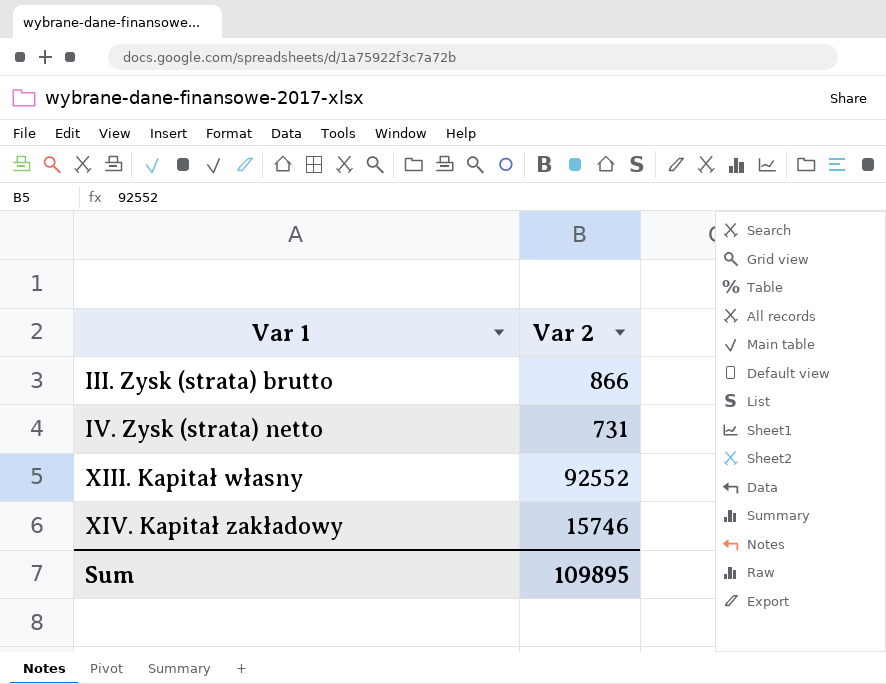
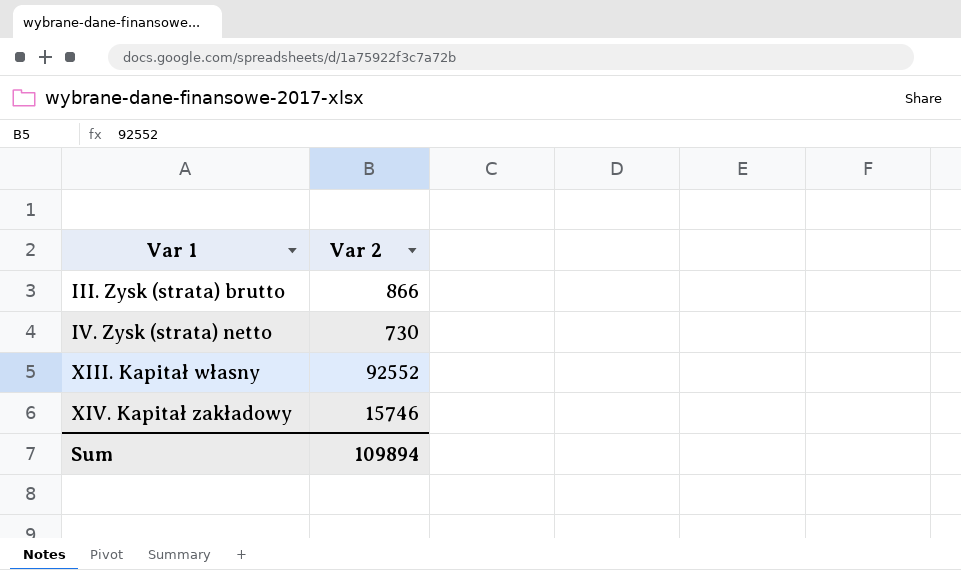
IV. Zysk (strata) netto | Var 2: 731 -> 730
Sum | Var 2: 109895 -> 109894

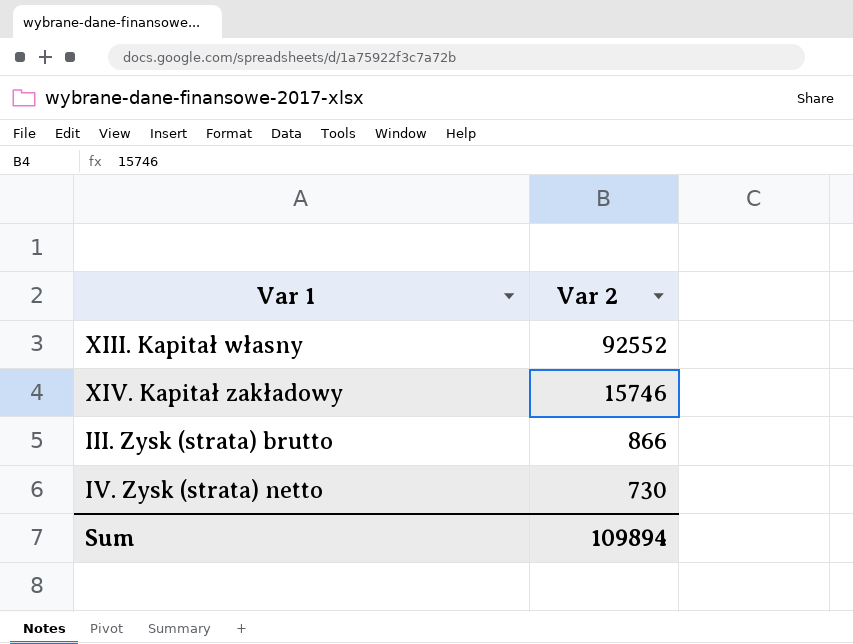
row order: Var 1 ascending -> Var 2 descending

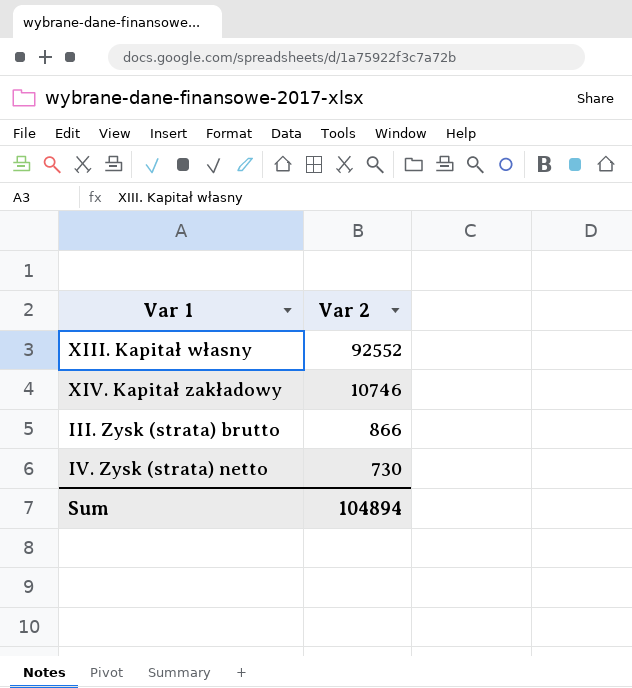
XIV. Kapitał zakładowy | Var 2: 15746 -> 10746
Sum | Var 2: 109894 -> 104894

